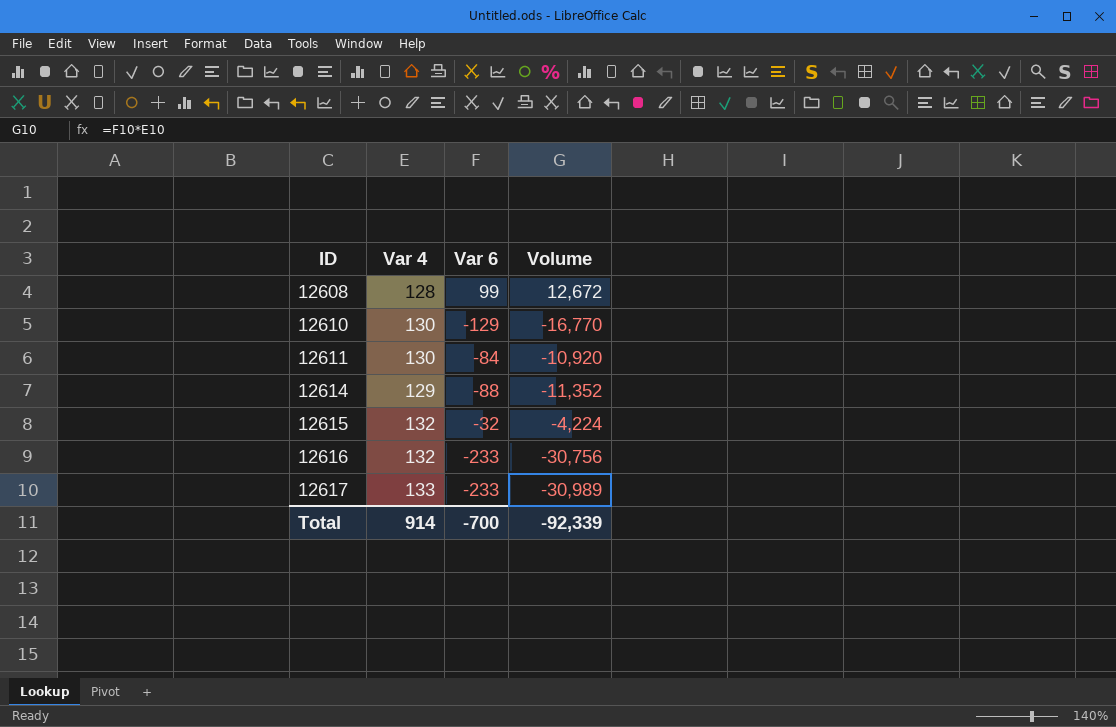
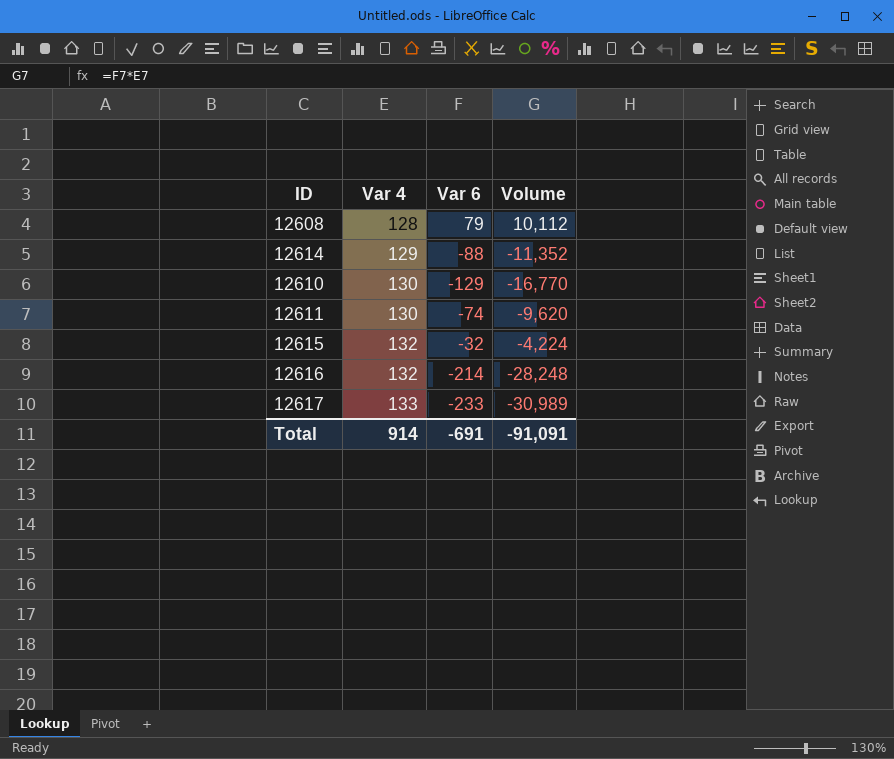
row order: ID ascending -> Var 4 ascending
12608 | Var 6: 99 -> 79
12608 | Volume: 12,672 -> 10,112
12611 | Var 6: -84 -> -74
12611 | Volume: -10,920 -> -9,620
12616 | Var 6: -233 -> -214
12616 | Volume: -30,756 -> -28,248
Total | Var 6: -700 -> -691
Total | Volume: -92,339 -> -91,091

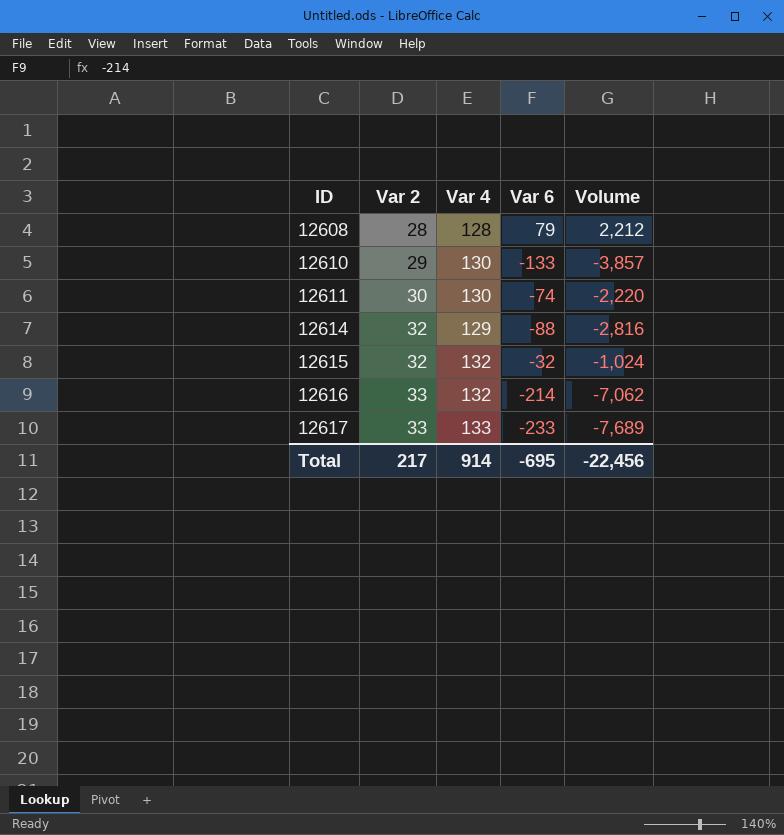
row order: Var 4 ascending -> ID ascending
column Var 2 | position: none -> 2
column Volume | formula: [Var 4] * [Var 6] -> [Var 2] * [Var 6]
12610 | Var 6: -129 -> -133
Total | Var 6: -691 -> -695
Total | Volume: -91,091 -> -22,456

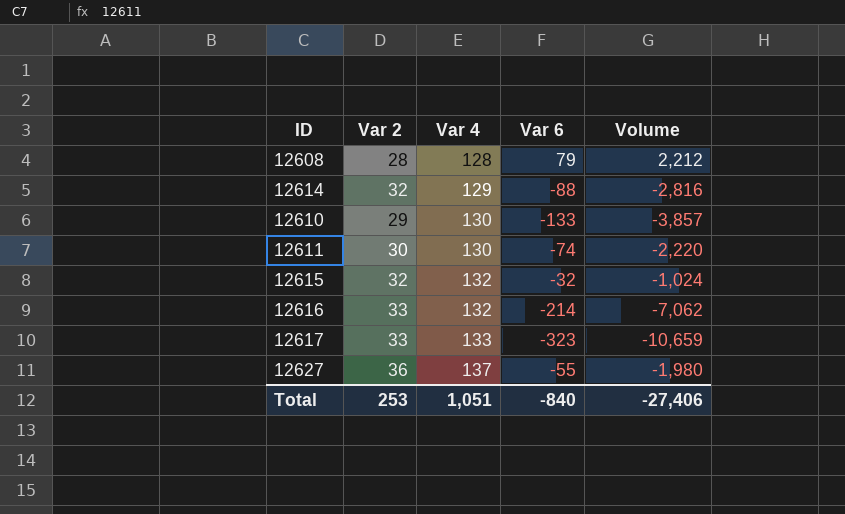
row order: ID ascending -> Var 4 ascending
12617 | Var 6: -233 -> -323
12617 | Volume: -7,689 -> -10,659
row 12627: none -> 36 | 137 | -55 | -1,980
Total | Var 2: 217 -> 253
Total | Var 4: 914 -> 1,051
Total | Var 6: -695 -> -840
Total | Volume: -22,456 -> -27,406

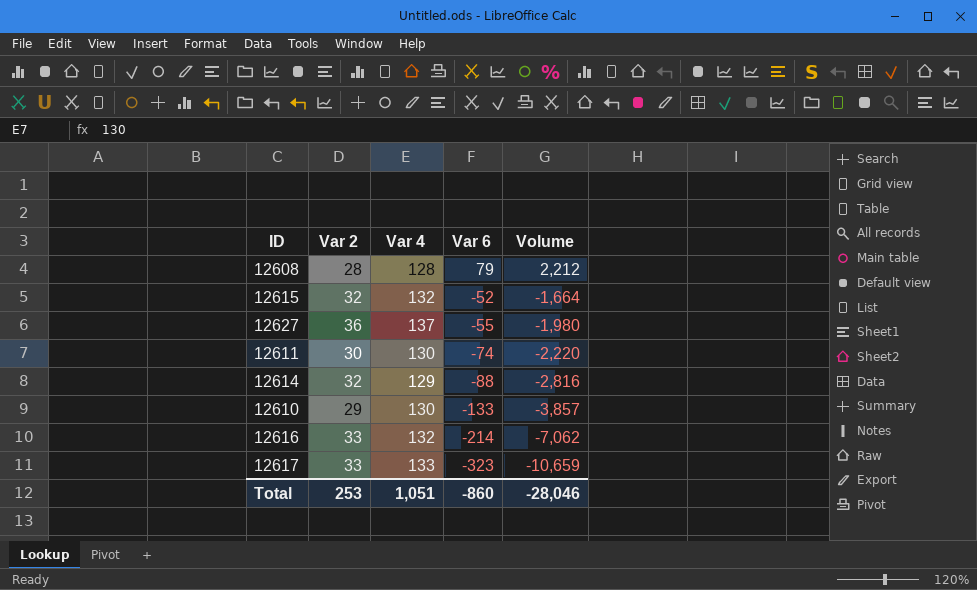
row order: Var 4 ascending -> Var 6 descending
12615 | Var 6: -32 -> -52
12615 | Volume: -1,024 -> -1,664
Total | Var 6: -840 -> -860
Total | Volume: -27,406 -> -28,046

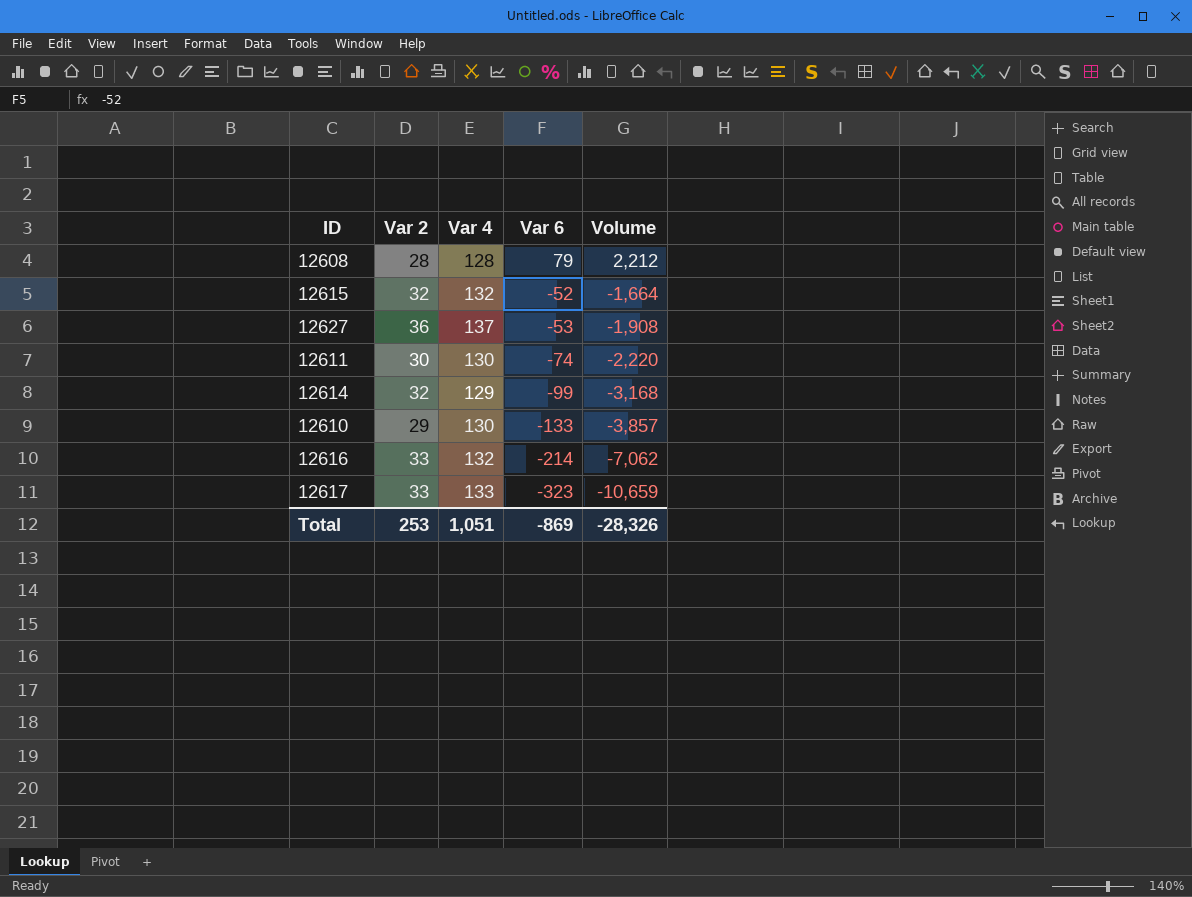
12627 | Var 6: -55 -> -53
12627 | Volume: -1,980 -> -1,908
12614 | Var 6: -88 -> -99
12614 | Volume: -2,816 -> -3,168
Total | Var 6: -860 -> -869
Total | Volume: -28,046 -> -28,326

